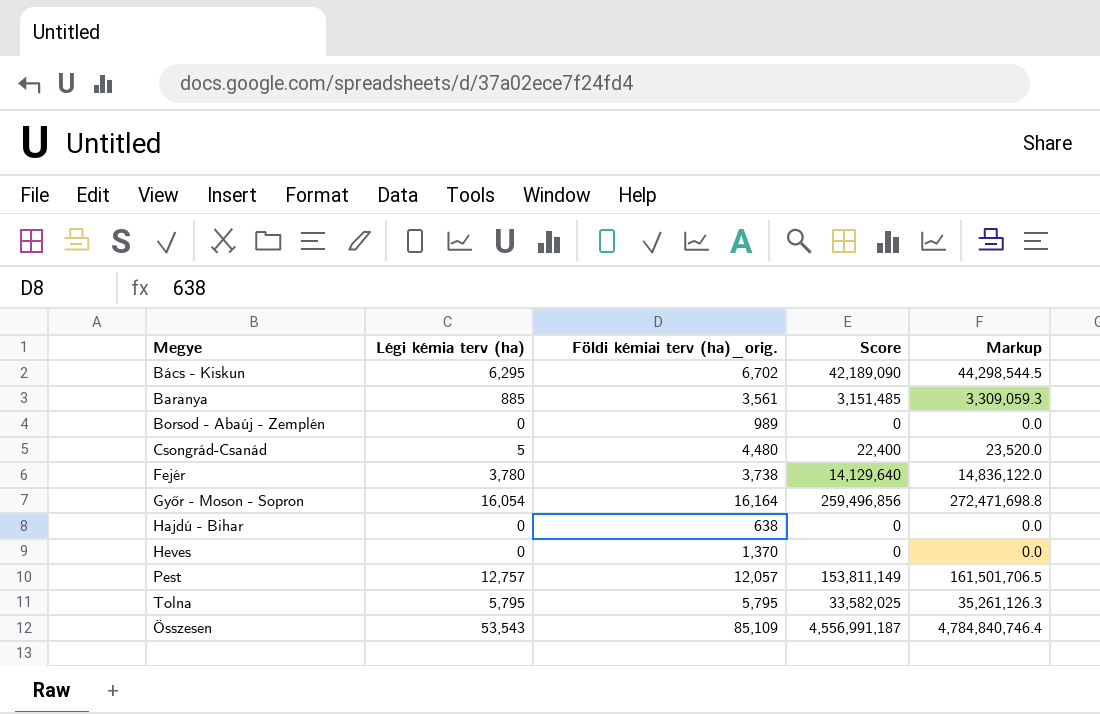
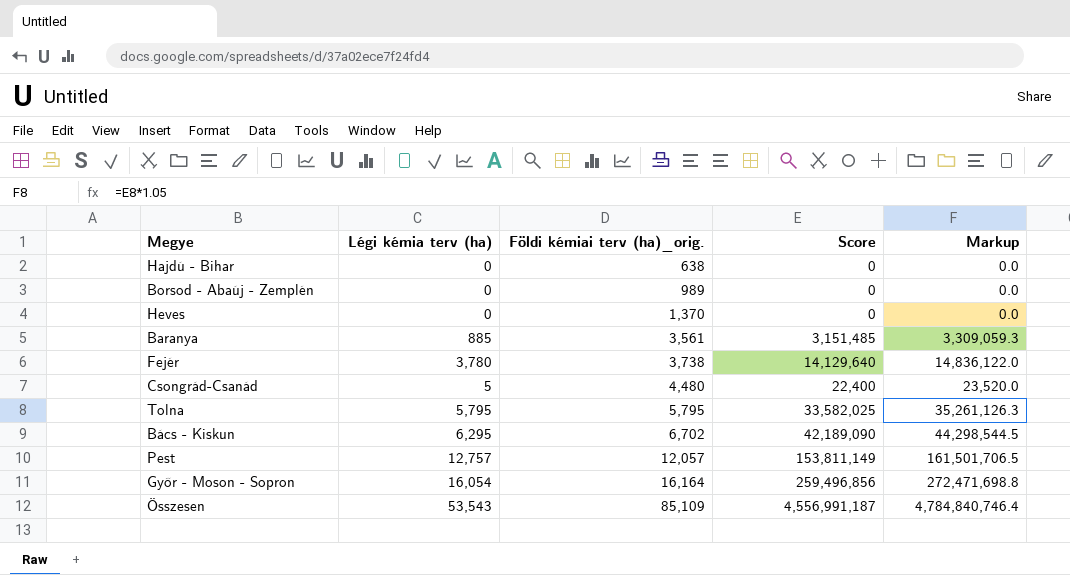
row order: none -> Földi kémiai terv (ha)_orig. ascending

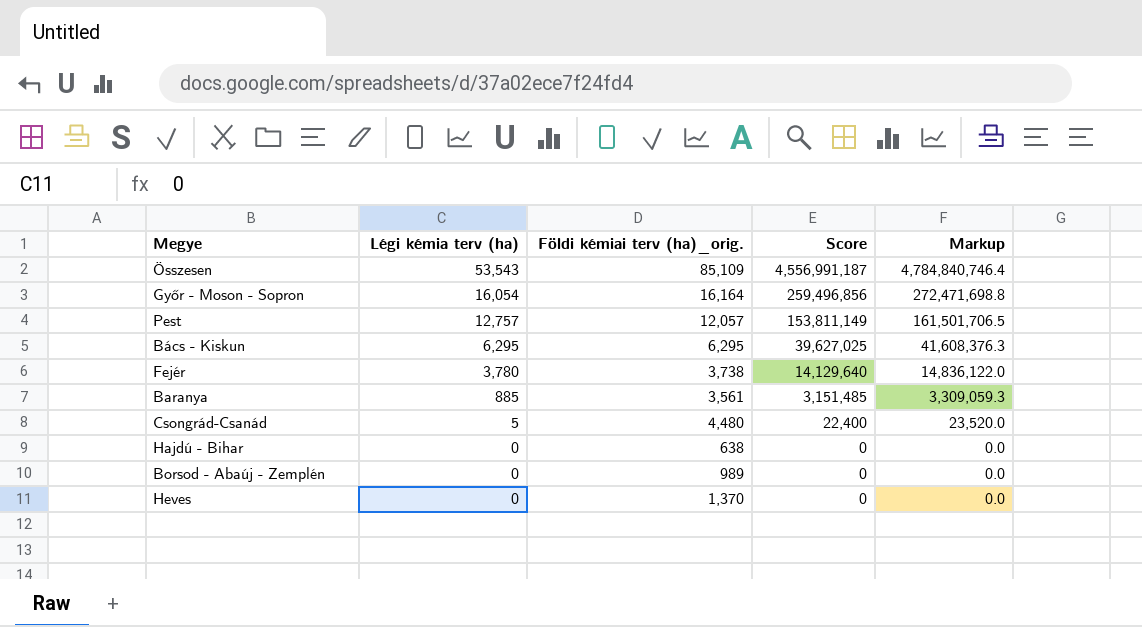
row order: Földi kémiai terv (ha)_orig. ascending -> Légi kémia terv (ha) descending
row Tolna: 5,795 | 5,795 | 33,582,025 | 35,261,126.3 -> none
Bács - Kiskun | Földi kémiai terv (ha)_orig.: 6,702 -> 6,295
Bács - Kiskun | Score: 42,189,090 -> 39,627,025
Bács - Kiskun | Markup: 44,298,544.5 -> 41,608,376.3

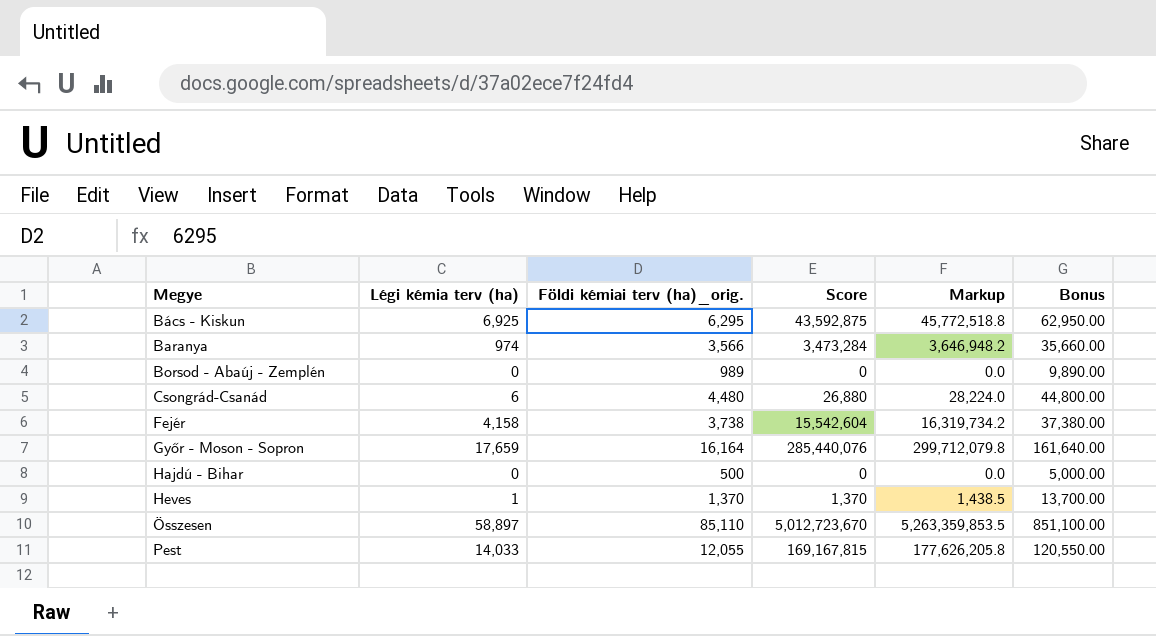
row order: Légi kémia terv (ha) descending -> Megye ascending
column Bonus | formula: none -> [Földi kémiai terv (ha)_orig.] * 10
Bács - Kiskun | Légi kémia terv (ha): 6,295 -> 6,925
Bács - Kiskun | Score: 39,627,025 -> 43,592,875
Bács - Kiskun | Markup: 41,608,376.3 -> 45,772,518.8
Baranya | Légi kémia terv (ha): 885 -> 974
Baranya | Földi kémiai terv (ha)_orig.: 3,561 -> 3,566
Baranya | Score: 3,151,485 -> 3,473,284
Baranya | Markup: 3,309,059.3 -> 3,646,948.2
Csongrád-Csanád | Légi kémia terv (ha): 5 -> 6
Csongrád-Csanád | Score: 22,400 -> 26,880
Csongrád-Csanád | Markup: 23,520.0 -> 28,224.0
Fejér | Légi kémia terv (ha): 3,780 -> 4,158
Fejér | Score: 14,129,640 -> 15,542,604
Fejér | Markup: 14,836,122.0 -> 16,319,734.2
Győr - Moson - Sopron | Légi kémia terv (ha): 16,054 -> 17,659
Győr - Moson - Sopron | Score: 259,496,856 -> 285,440,076
Győr - Moson - Sopron | Markup: 272,471,698.8 -> 299,712,079.8
Hajdú - Bihar | Földi kémiai terv (ha)_orig.: 638 -> 500
Heves | Légi kémia terv (ha): 0 -> 1
Heves | Score: 0 -> 1,370
Heves | Markup: 0.0 -> 1,438.5
Összesen | Légi kémia terv (ha): 53,543 -> 58,897
Összesen | Földi kémiai terv (ha)_orig.: 85,109 -> 85,110
Összesen | Score: 4,556,991,187 -> 5,012,723,670
Összesen | Markup: 4,784,840,746.4 -> 5,263,359,853.5
Pest | Légi kémia terv (ha): 12,757 -> 14,033
Pest | Földi kémiai terv (ha)_orig.: 12,057 -> 12,055
Pest | Score: 153,811,149 -> 169,167,815
Pest | Markup: 161,501,706.5 -> 177,626,205.8

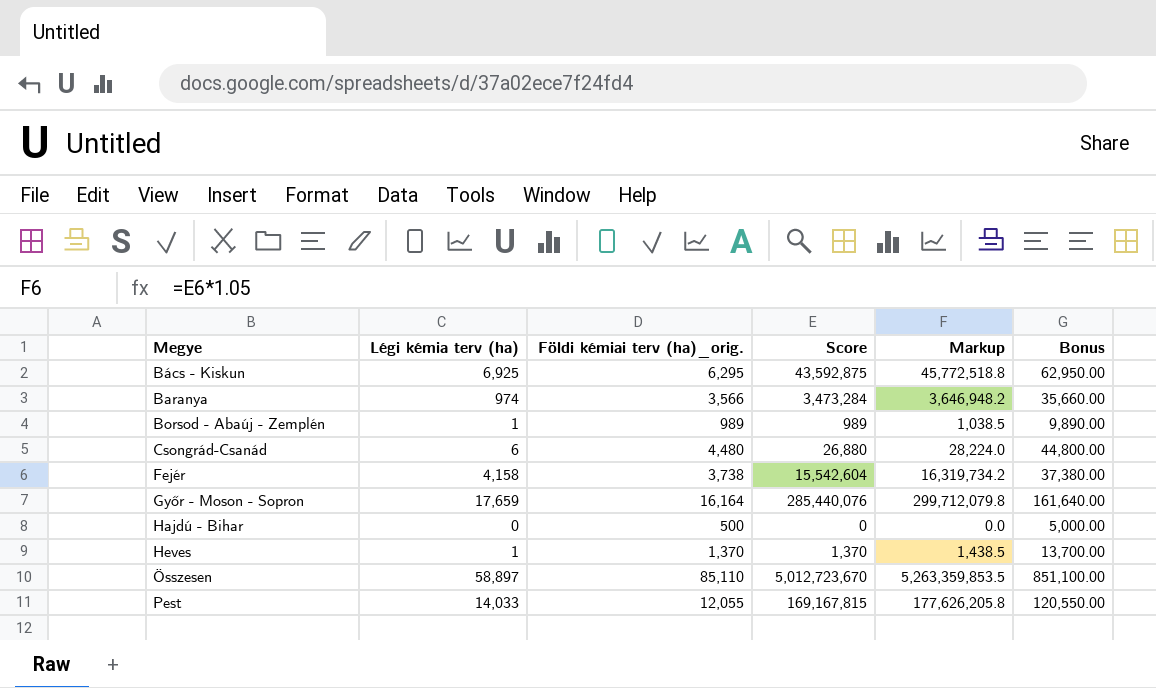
Borsod - Abaúj - Zemplén | Légi kémia terv (ha): 0 -> 1
Borsod - Abaúj - Zemplén | Score: 0 -> 989
Borsod - Abaúj - Zemplén | Markup: 0.0 -> 1,038.5

